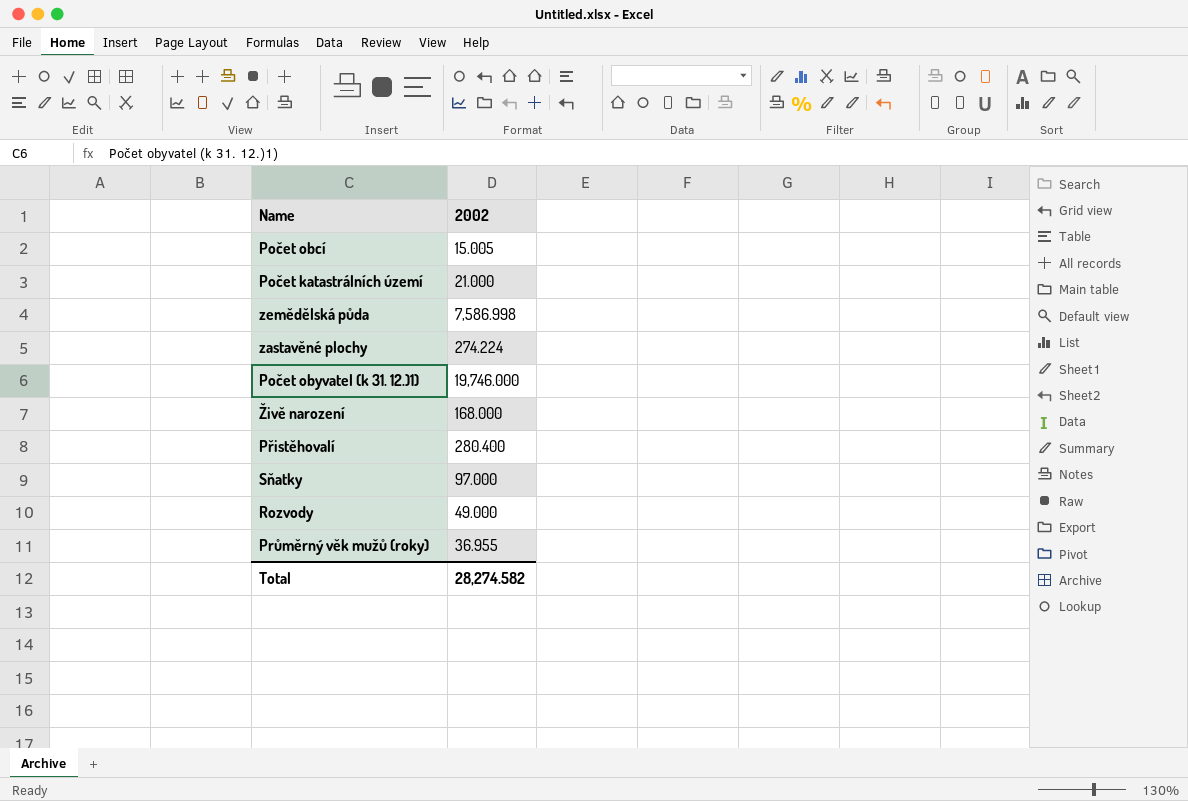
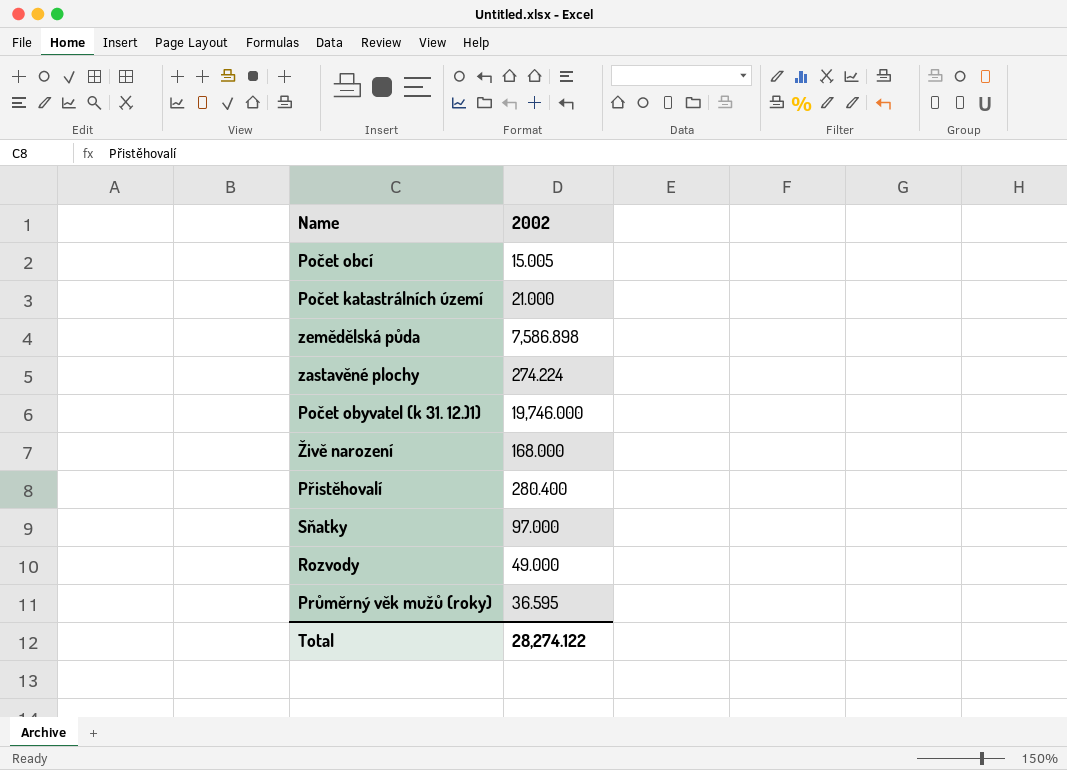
zemědělská půda | 2002: 7,586.998 -> 7,586.898
Průměrný věk mužů (roky) | 2002: 36.955 -> 36.595
Total | 2002: 28,274.582 -> 28,274.122

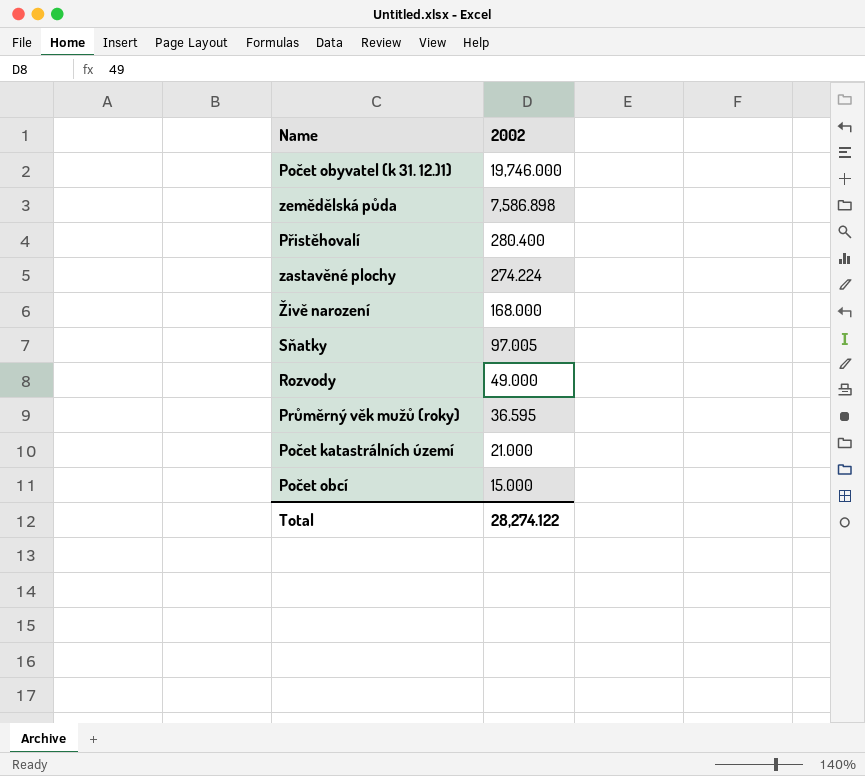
row order: none -> 2002 descending
Sňatky | 2002: 97.000 -> 97.005
Počet obcí | 2002: 15.005 -> 15.000

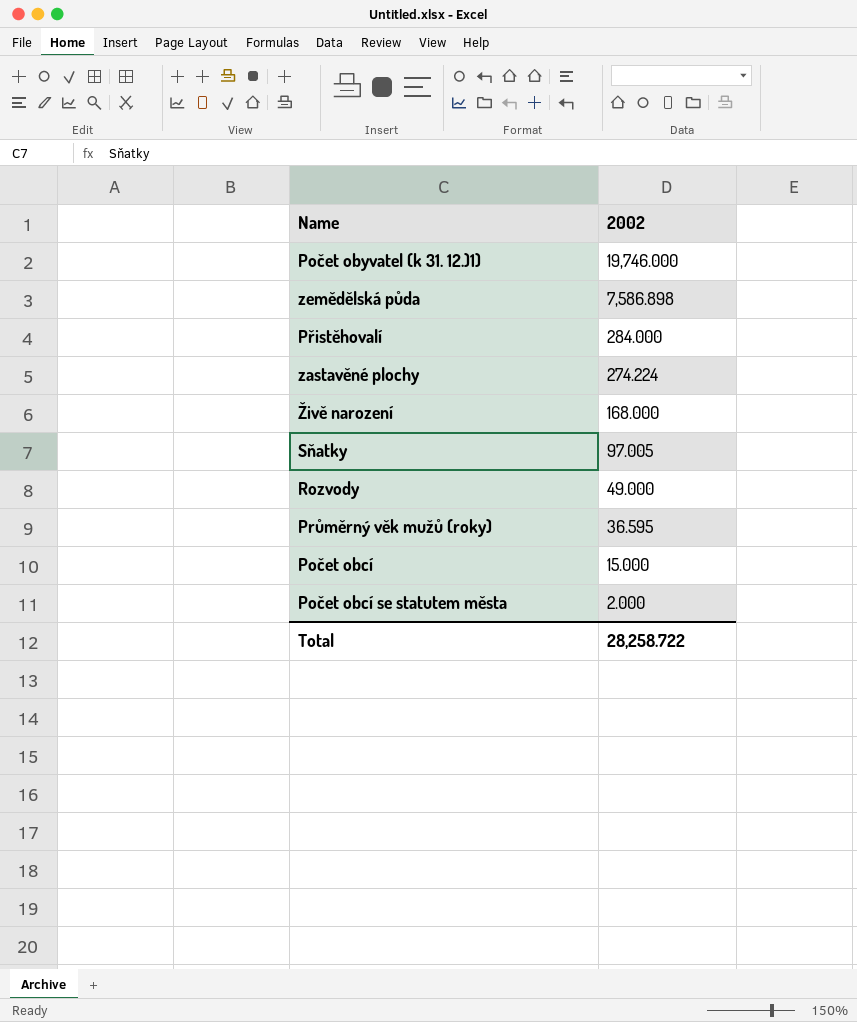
row Počet katastrálních území: 21.000 -> none
Přistěhovalí | 2002: 280.400 -> 284.000
row Počet obcí se statutem města: none -> 2.000
Total | 2002: 28,274.122 -> 28,258.722

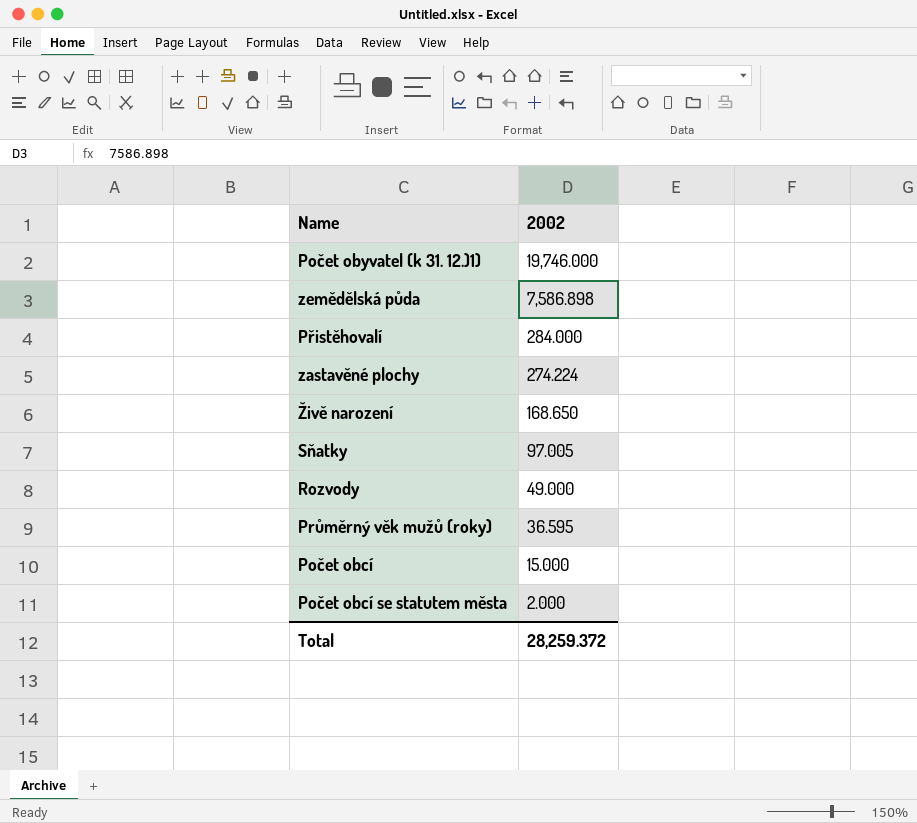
Živě narození | 2002: 168.000 -> 168.650
Total | 2002: 28,258.722 -> 28,259.372

